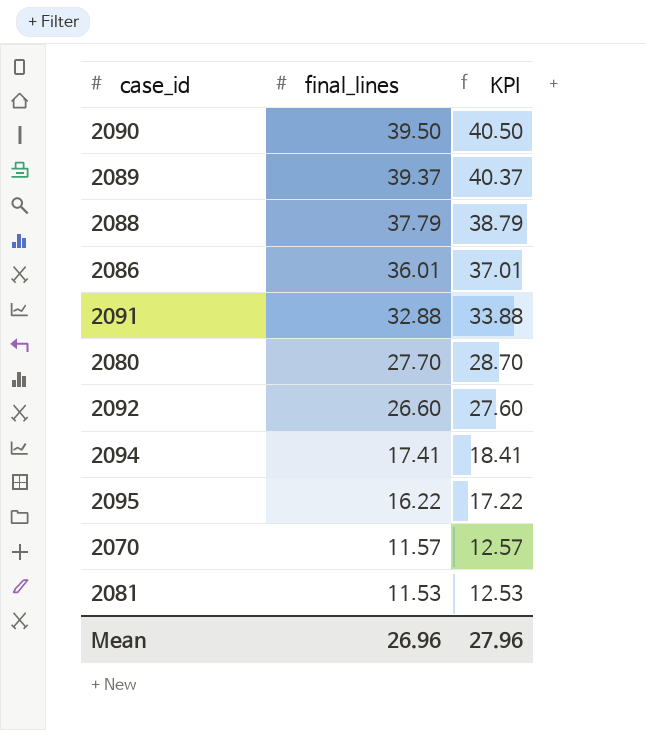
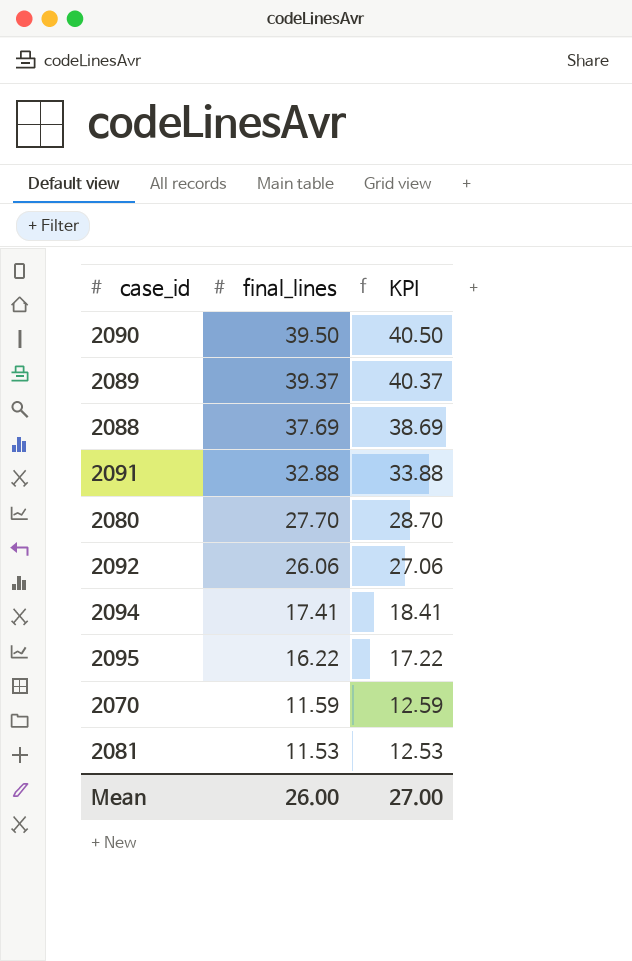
row 2086: 36.01 | 37.01 -> none
2088 | final_lines: 37.79 -> 37.69
2088 | KPI: 38.79 -> 38.69
2092 | final_lines: 26.60 -> 26.06
2092 | KPI: 27.60 -> 27.06
2070 | final_lines: 11.57 -> 11.59
2070 | KPI: 12.57 -> 12.59
Mean | final_lines: 26.96 -> 26.00
Mean | KPI: 27.96 -> 27.00

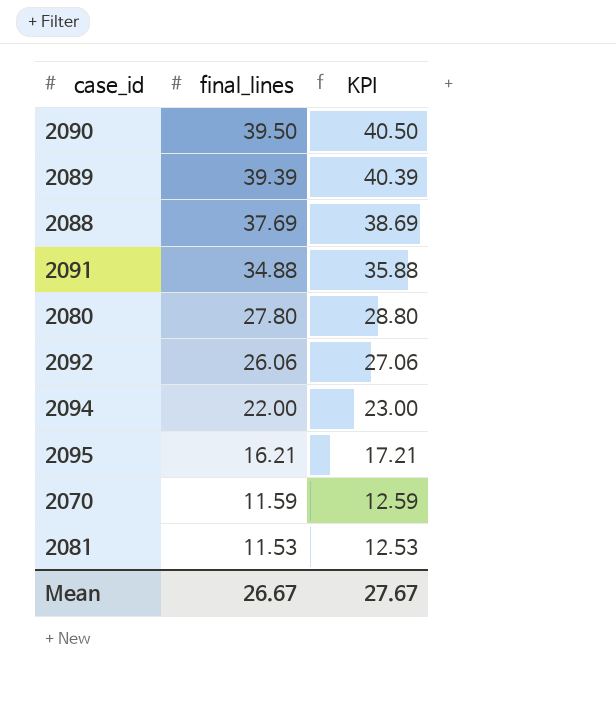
2089 | final_lines: 39.37 -> 39.39
2089 | KPI: 40.37 -> 40.39
2091 | final_lines: 32.88 -> 34.88
2091 | KPI: 33.88 -> 35.88
2080 | final_lines: 27.70 -> 27.80
2080 | KPI: 28.70 -> 28.80
2094 | final_lines: 17.41 -> 22.00
2094 | KPI: 18.41 -> 23.00
2095 | final_lines: 16.22 -> 16.21
2095 | KPI: 17.22 -> 17.21
Mean | final_lines: 26.00 -> 26.67
Mean | KPI: 27.00 -> 27.67

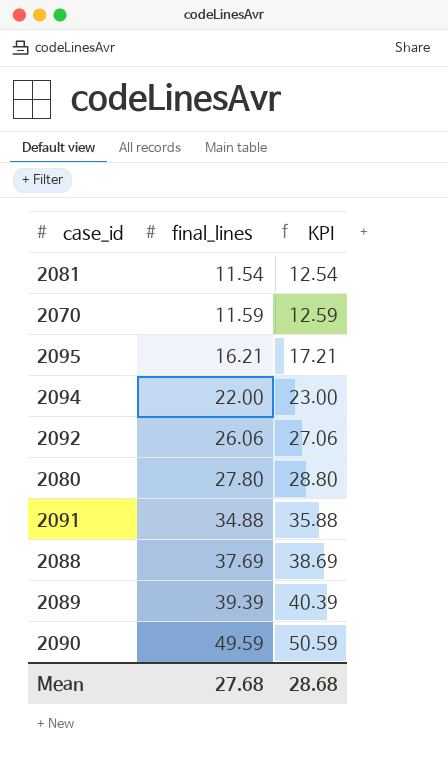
row order: final_lines descending -> final_lines ascending
2081 | final_lines: 11.53 -> 11.54
2081 | KPI: 12.53 -> 12.54
2090 | final_lines: 39.50 -> 49.59
2090 | KPI: 40.50 -> 50.59
Mean | final_lines: 26.67 -> 27.68
Mean | KPI: 27.67 -> 28.68

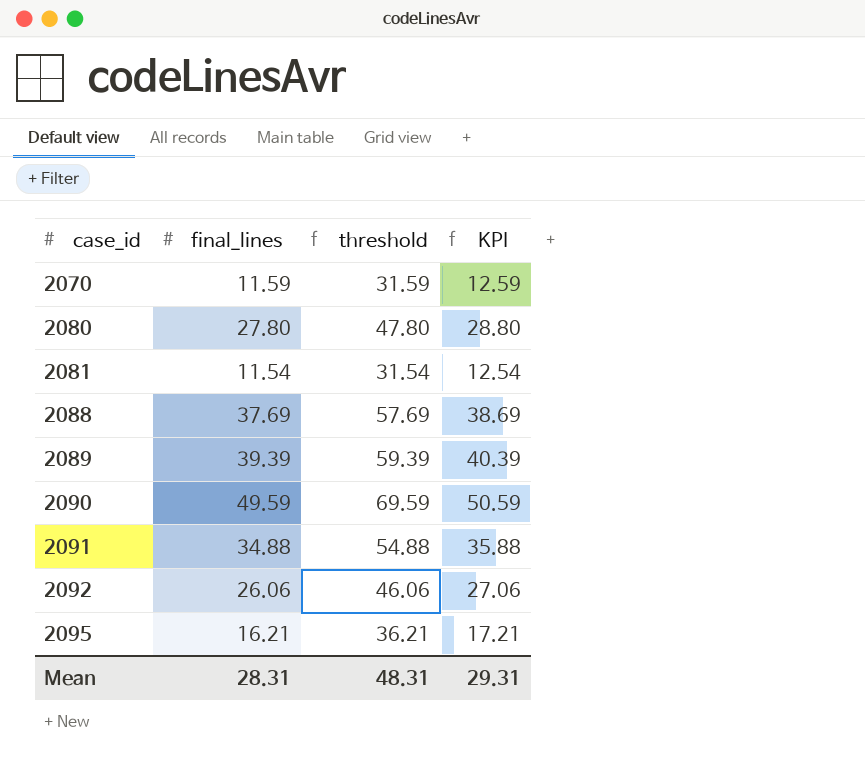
row order: final_lines ascending -> case_id ascending
column threshold | formula: none -> [final_lines] + 20
row 2094: 22.00 | 23.00 -> none
Mean | final_lines: 27.68 -> 28.31
Mean | KPI: 28.68 -> 29.31

